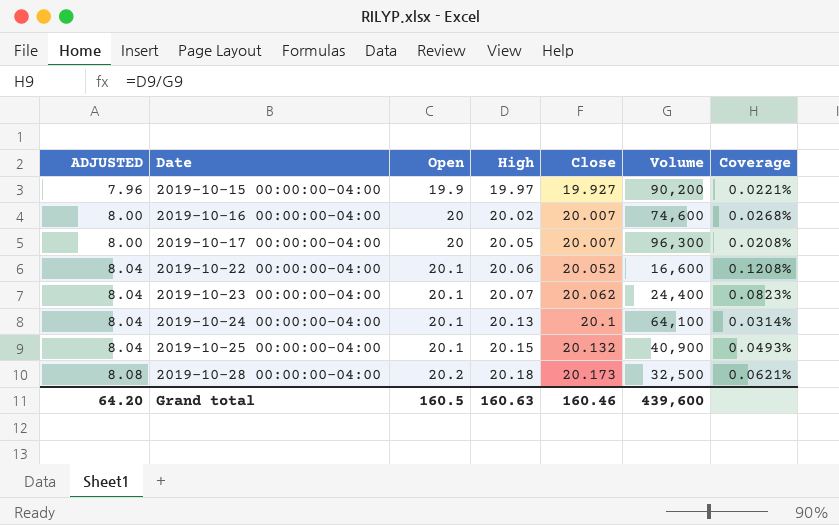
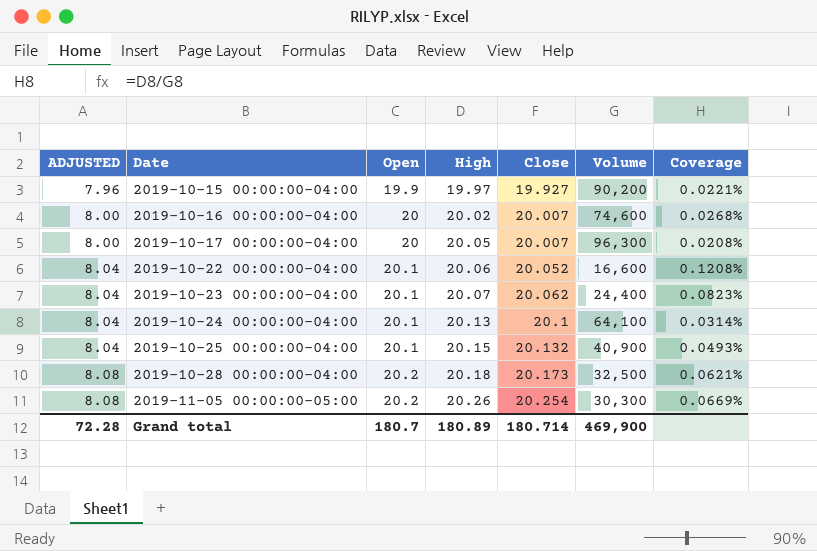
row 2019-11-05 00:00:00-05:00: none -> 8.08 | 20.2 | 20.26 | 20.254 | 30,300 | 0.0669%
Grand total | ADJUSTED: 64.20 -> 72.28
Grand total | Open: 160.5 -> 180.7
Grand total | High: 160.63 -> 180.89
Grand total | Close: 160.46 -> 180.714
Grand total | Volume: 439,600 -> 469,900

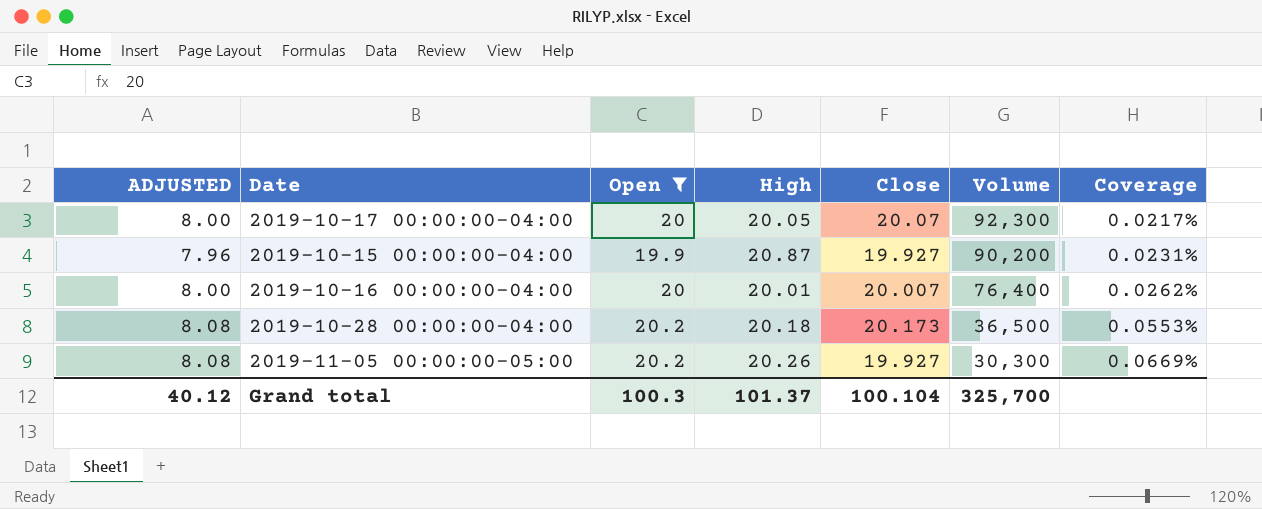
filter: none -> Open != 20.1
row order: ADJUSTED ascending -> Volume descending
2019-10-17 00:00:00-04:00 | Close: 20.007 -> 20.07
2019-10-17 00:00:00-04:00 | Volume: 96,300 -> 92,300
2019-10-17 00:00:00-04:00 | Coverage: 0.0208% -> 0.0217%
2019-10-15 00:00:00-04:00 | High: 19.97 -> 20.87
2019-10-15 00:00:00-04:00 | Coverage: 0.0221% -> 0.0231%
2019-10-16 00:00:00-04:00 | High: 20.02 -> 20.01
2019-10-16 00:00:00-04:00 | Volume: 74,600 -> 76,400
2019-10-16 00:00:00-04:00 | Coverage: 0.0268% -> 0.0262%
2019-10-28 00:00:00-04:00 | Volume: 32,500 -> 36,500
2019-10-28 00:00:00-04:00 | Coverage: 0.0621% -> 0.0553%
2019-11-05 00:00:00-05:00 | Close: 20.254 -> 19.927
Grand total | ADJUSTED: 72.28 -> 40.12
Grand total | Open: 180.7 -> 100.3
Grand total | High: 180.89 -> 101.37
Grand total | Close: 180.714 -> 100.104
Grand total | Volume: 469,900 -> 325,700

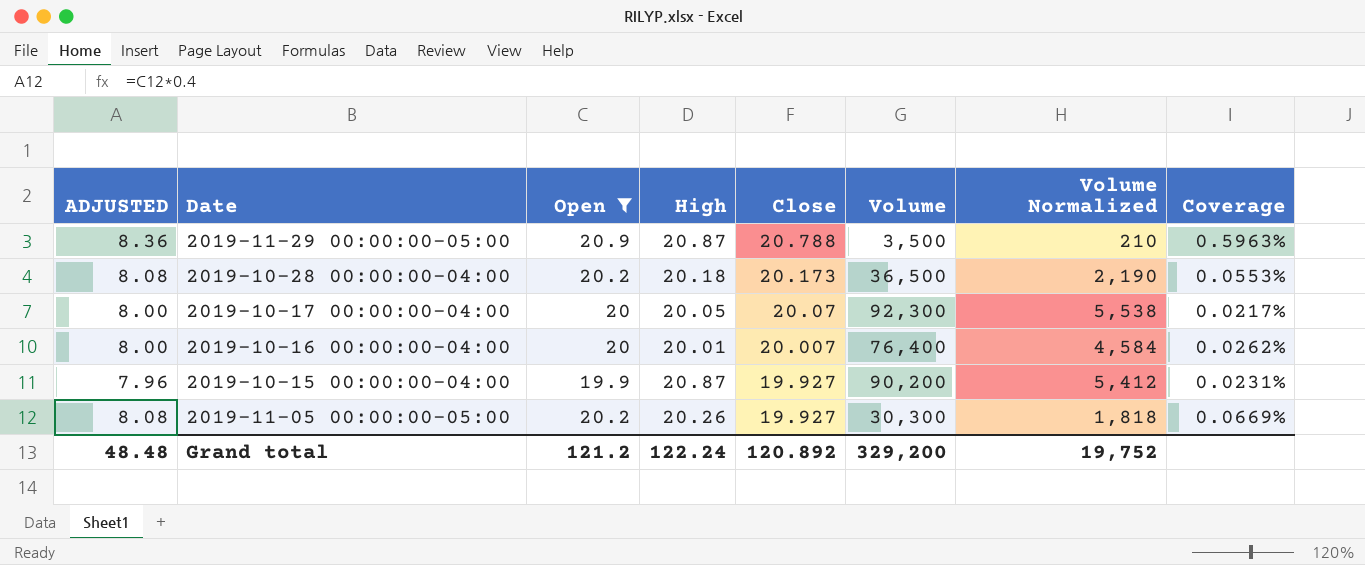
row order: Volume descending -> Close descending
column Volume Normalized | formula: none -> [Volume] * 0.06
row 2019-11-29 00:00:00-05:00: none -> 8.36 | 20.9 | 20.87 | 20.788 | 3,500 | 210 | 0.5963%
Grand total | ADJUSTED: 40.12 -> 48.48
Grand total | Open: 100.3 -> 121.2
Grand total | High: 101.37 -> 122.24
Grand total | Close: 100.104 -> 120.892
Grand total | Volume: 325,700 -> 329,200

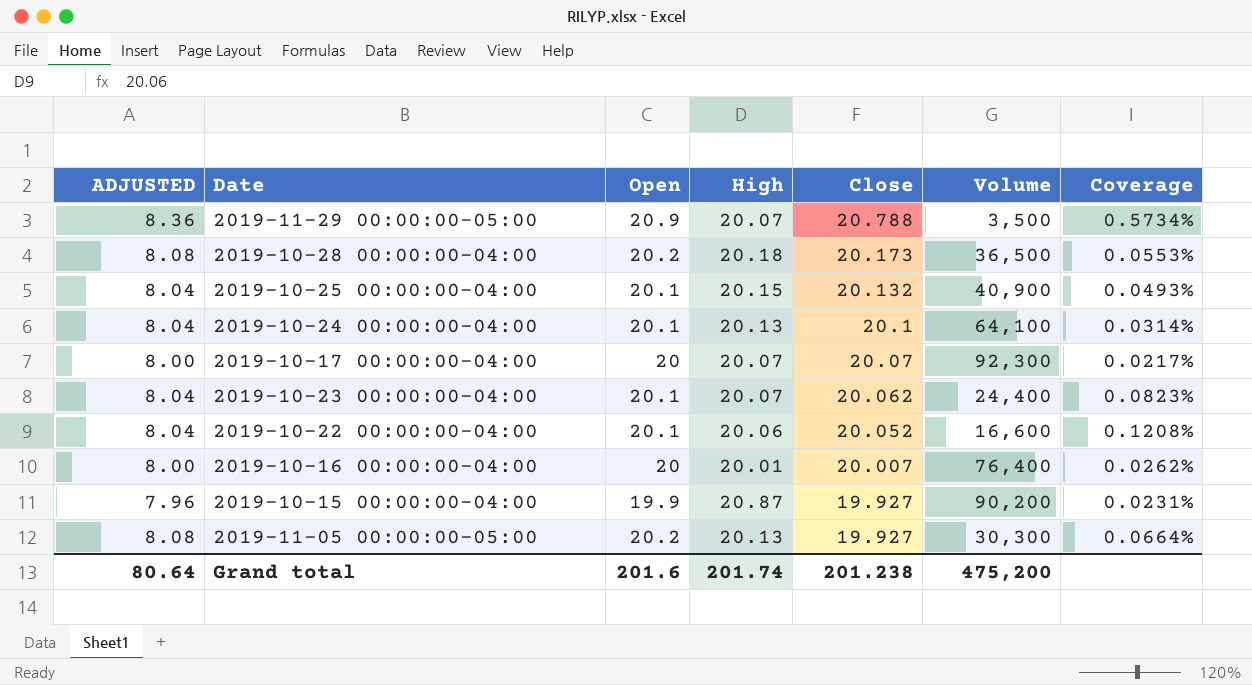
filter: Open != 20.1 -> none
column Volume Normalized | formula: [Volume] * 0.06 -> none
2019-11-29 00:00:00-05:00 | High: 20.87 -> 20.07
2019-11-29 00:00:00-05:00 | Coverage: 0.5963% -> 0.5734%
2019-10-17 00:00:00-04:00 | High: 20.05 -> 20.07
2019-11-05 00:00:00-05:00 | High: 20.26 -> 20.13
2019-11-05 00:00:00-05:00 | Coverage: 0.0669% -> 0.0664%
Grand total | ADJUSTED: 48.48 -> 80.64
Grand total | Open: 121.2 -> 201.6
Grand total | High: 122.24 -> 201.74
Grand total | Close: 120.892 -> 201.238
Grand total | Volume: 329,200 -> 475,200

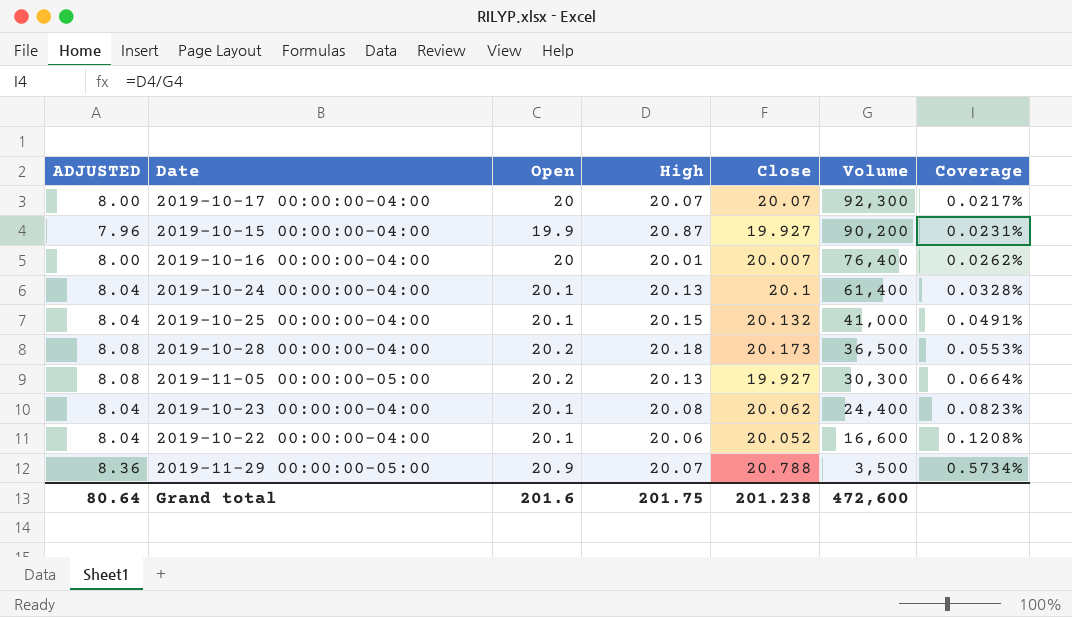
row order: Close descending -> Volume descending
2019-10-24 00:00:00-04:00 | Volume: 64,100 -> 61,400
2019-10-24 00:00:00-04:00 | Coverage: 0.0314% -> 0.0328%
2019-10-25 00:00:00-04:00 | Volume: 40,900 -> 41,000
2019-10-25 00:00:00-04:00 | Coverage: 0.0493% -> 0.0491%
2019-10-23 00:00:00-04:00 | High: 20.07 -> 20.08
Grand total | High: 201.74 -> 201.75
Grand total | Volume: 475,200 -> 472,600

